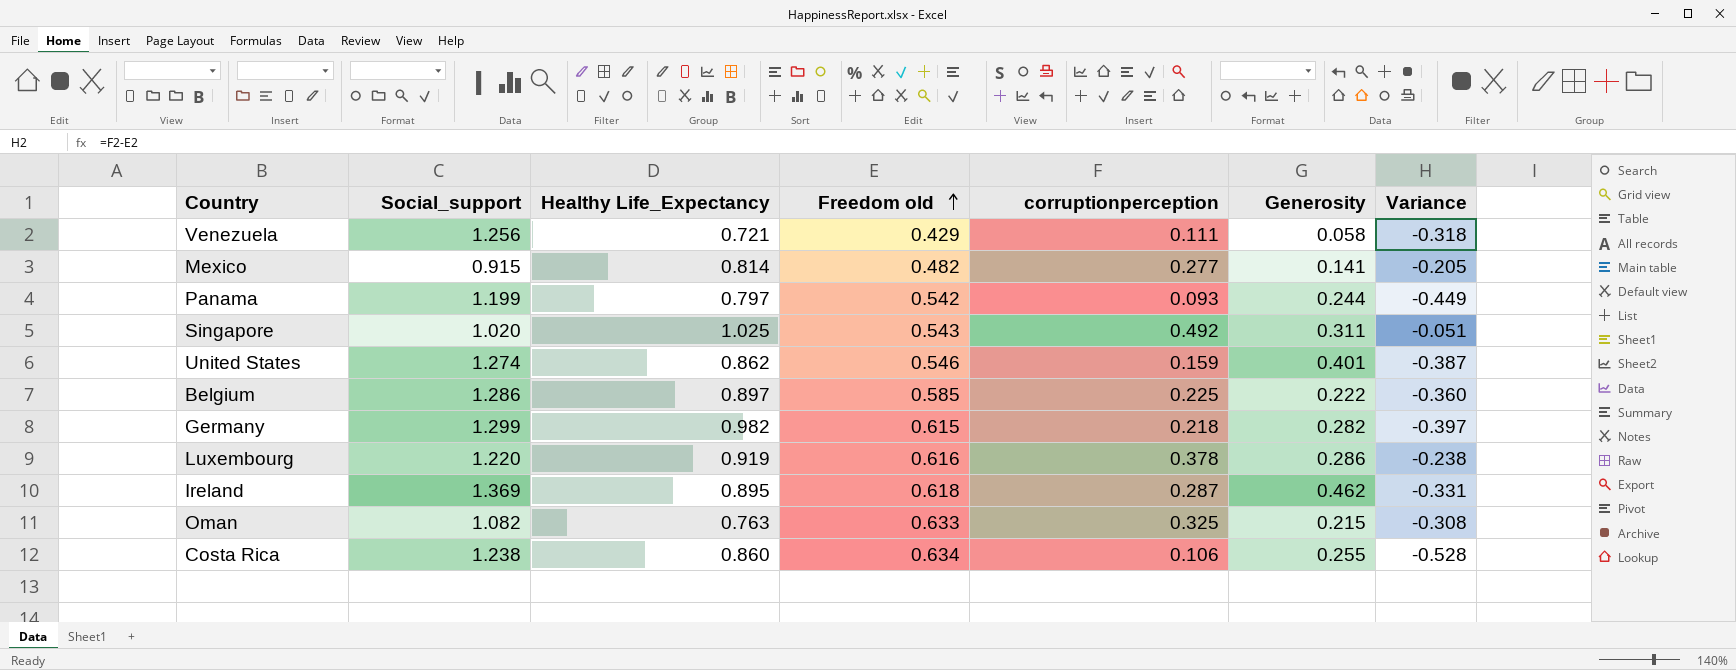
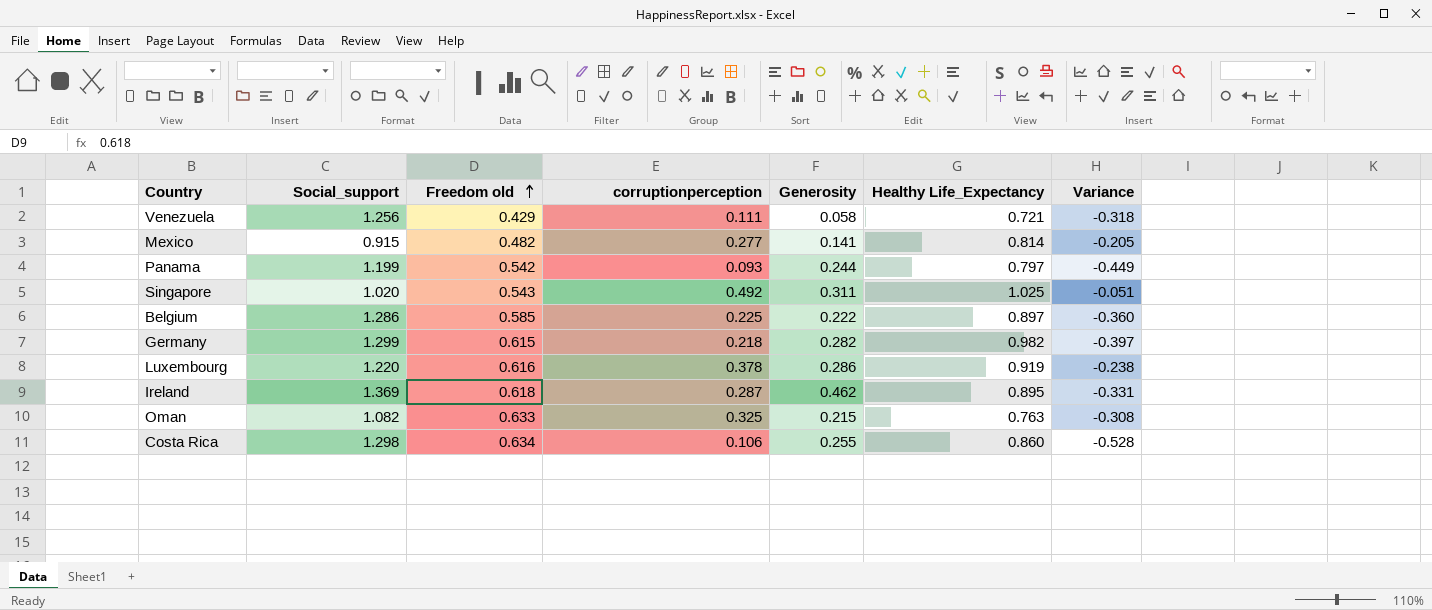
column Healthy Life_Expectancy | position: 3 -> 6
row United States: 1.274 | 0.862 | 0.546 | 0.159 | 0.401 | -0.387 -> none
Costa Rica | Social_support: 1.238 -> 1.298

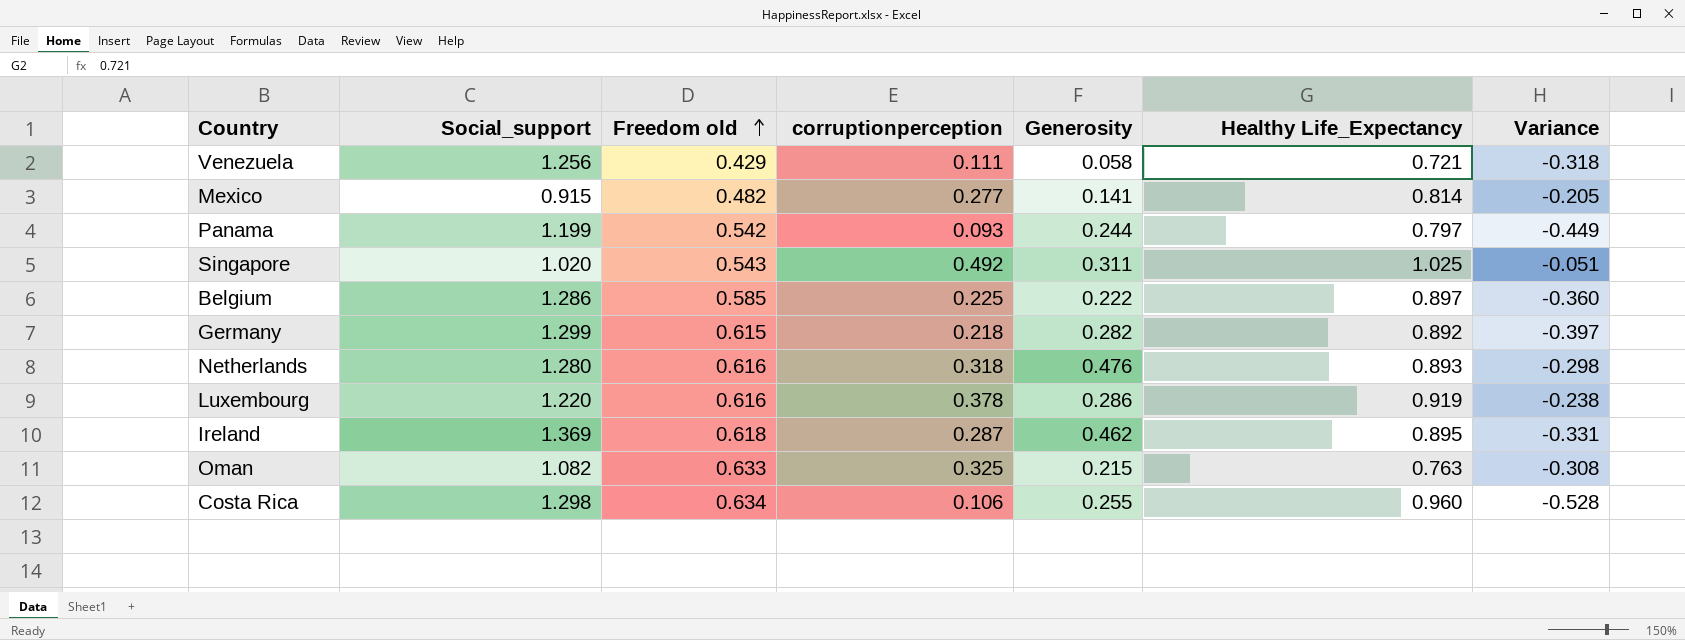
Germany | Healthy Life_Expectancy: 0.982 -> 0.892
row Netherlands: none -> 1.280 | 0.616 | 0.318 | 0.476 | 0.893 | -0.298
Costa Rica | Healthy Life_Expectancy: 0.860 -> 0.960

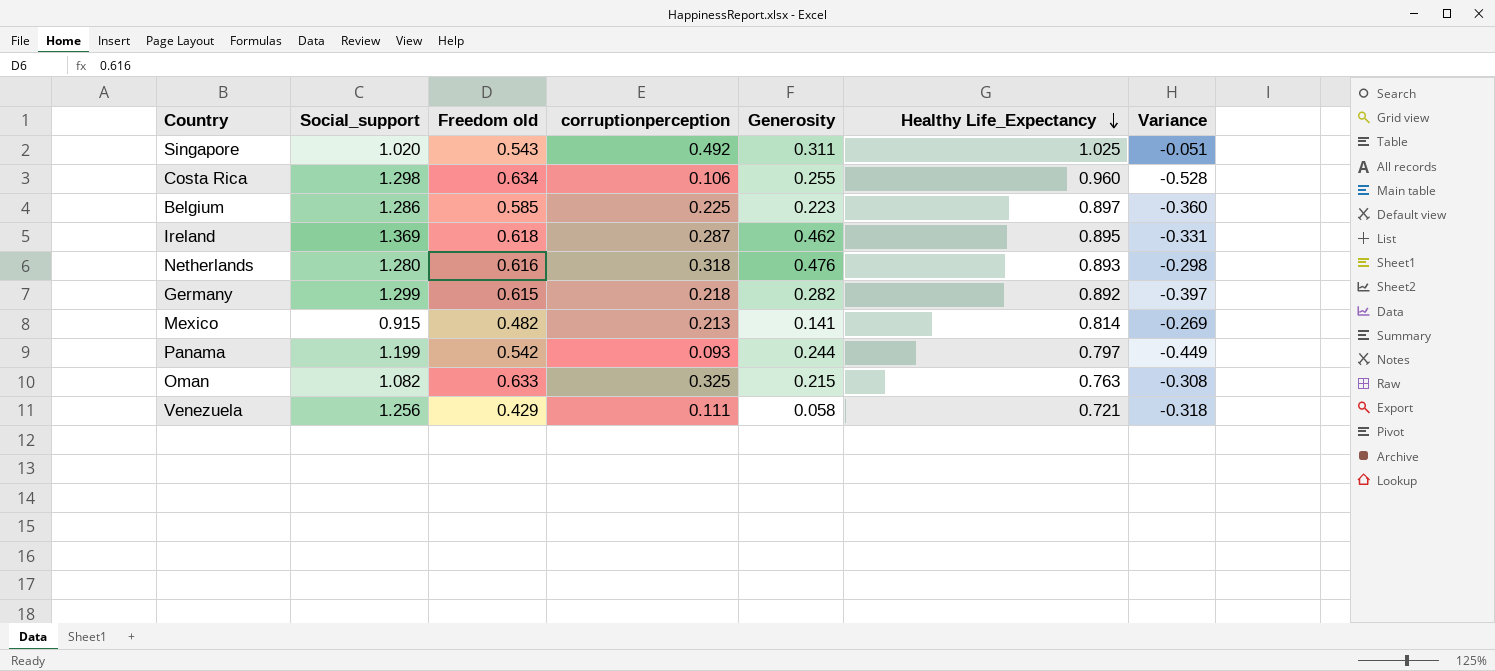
row order: Freedom old ascending -> Healthy Life_Expectancy descending
row Luxembourg: 1.220 | 0.616 | 0.378 | 0.286 | 0.919 | -0.238 -> none
Belgium | Generosity: 0.222 -> 0.223
Mexico | corruptionperception: 0.277 -> 0.213
Mexico | Variance: -0.205 -> -0.269

